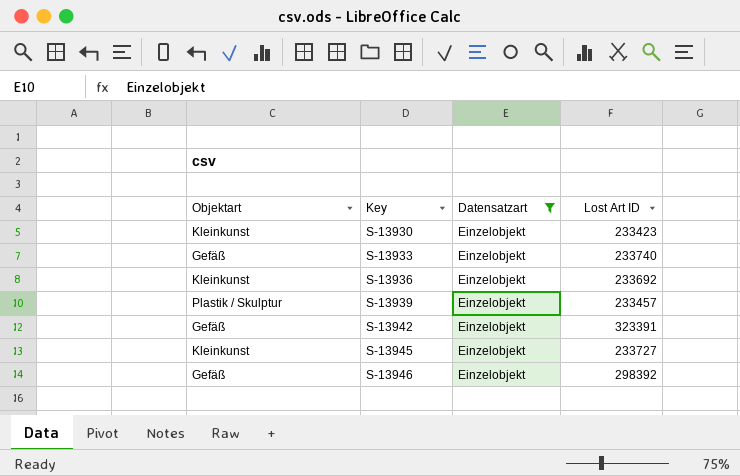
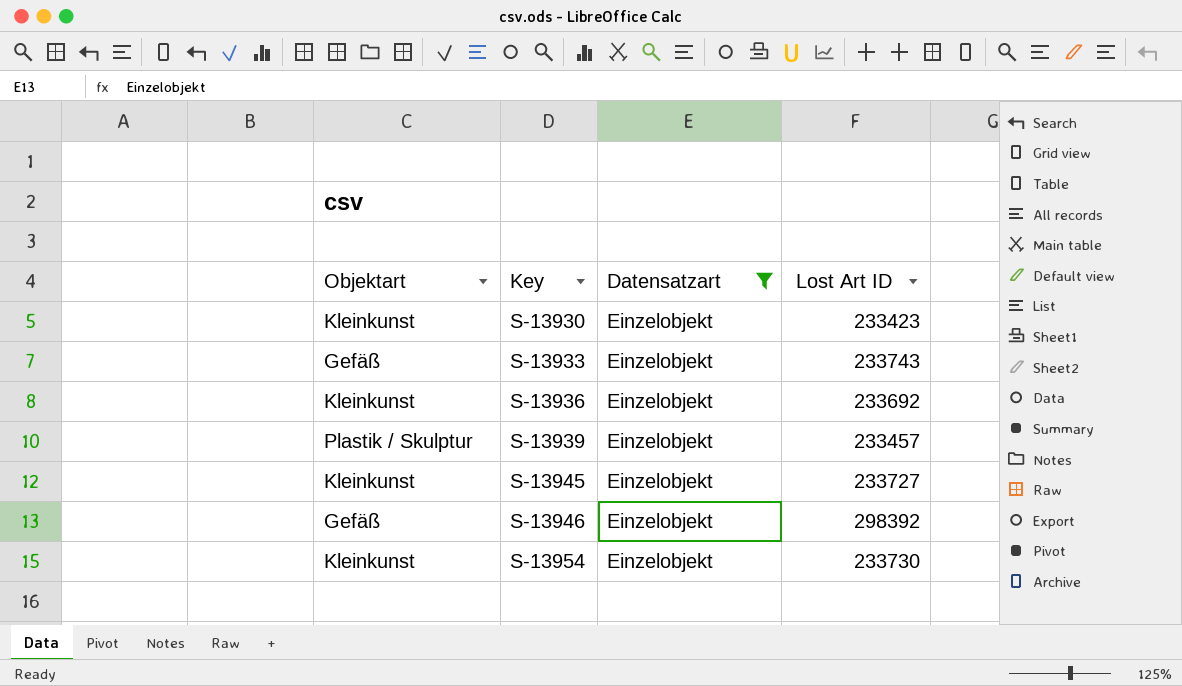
row S-13942: Gefäß | Einzelobjekt | 323391 -> none
S-13933 | Lost Art ID: 233740 -> 233743
row S-13954: none -> Kleinkunst | Einzelobjekt | 233730

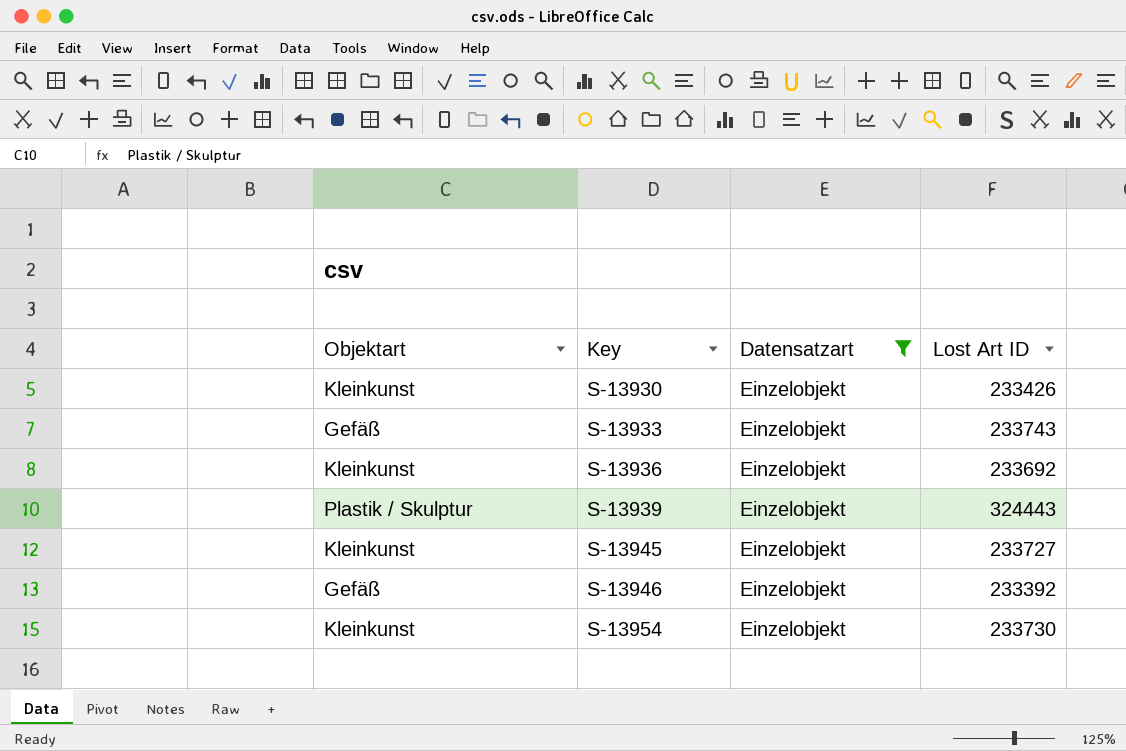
S-13930 | Lost Art ID: 233423 -> 233426
S-13939 | Lost Art ID: 233457 -> 324443
S-13946 | Lost Art ID: 298392 -> 233392

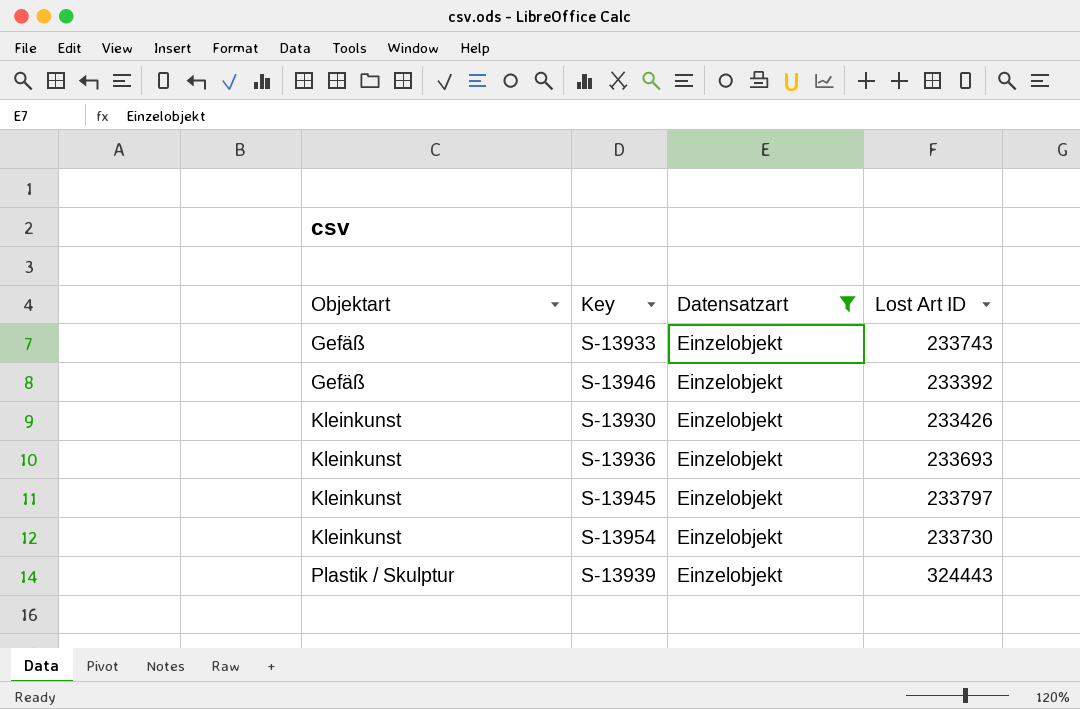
row order: Key ascending -> Objektart ascending
S-13936 | Lost Art ID: 233692 -> 233693
S-13945 | Lost Art ID: 233727 -> 233797

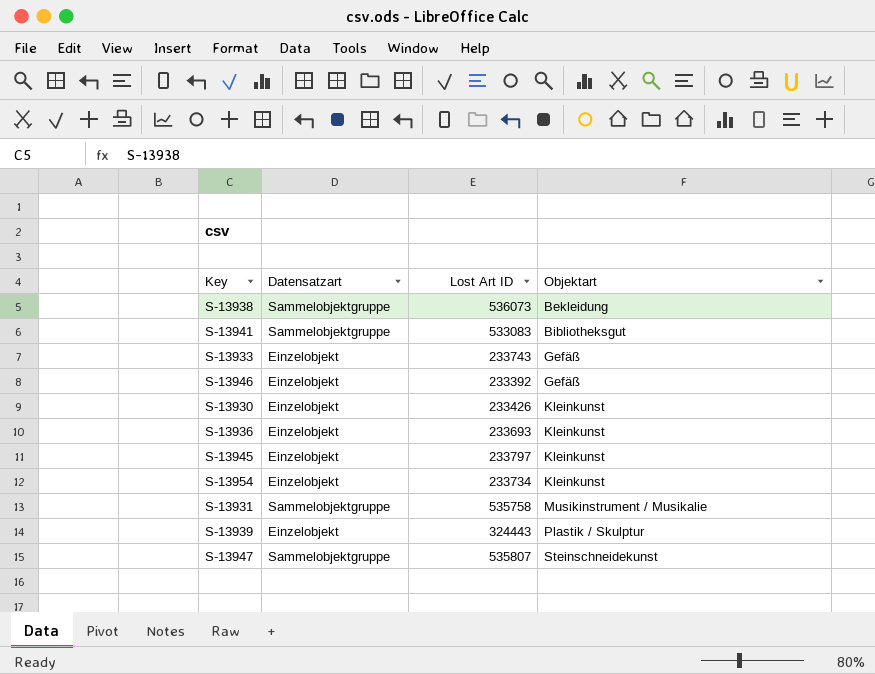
filter: Datensatzart = Einzelobjekt -> none
column Objektart | position: 1 -> 4
S-13954 | Lost Art ID: 233730 -> 233734

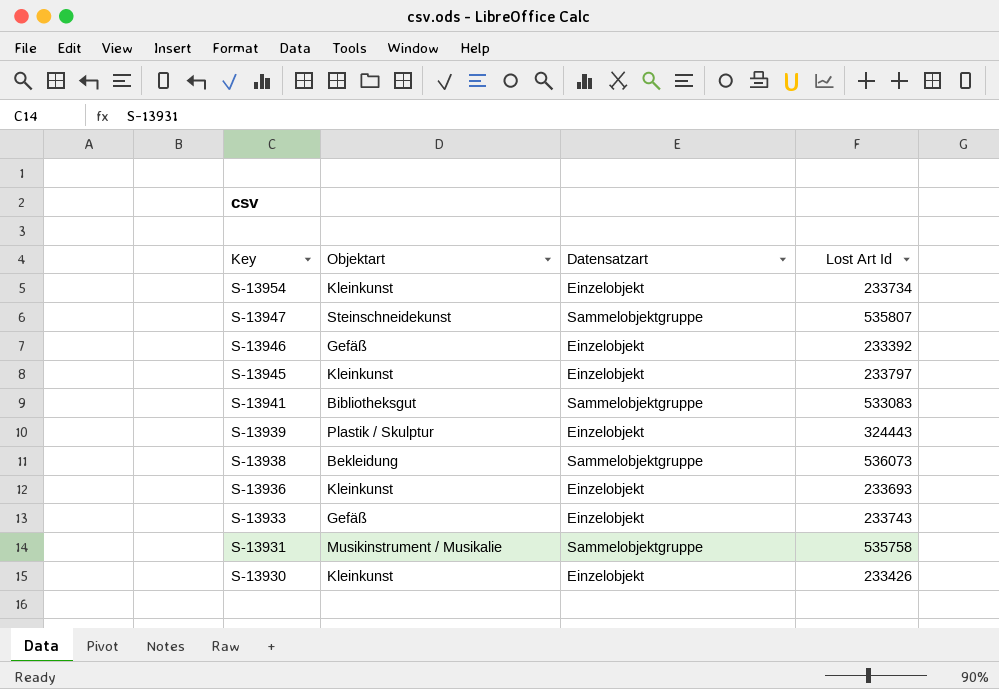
row order: Objektart ascending -> Key descending
column Objektart | position: 4 -> 2
column name: Lost Art ID -> Lost Art Id

